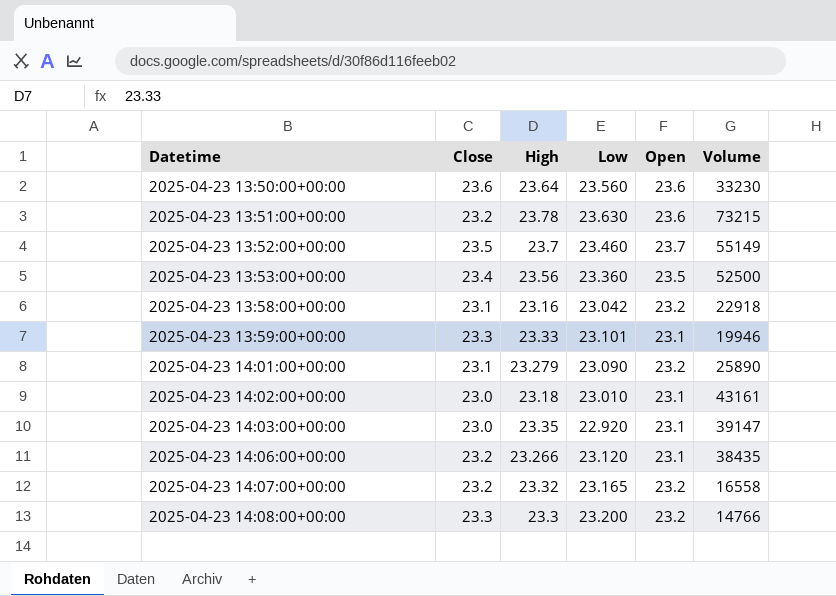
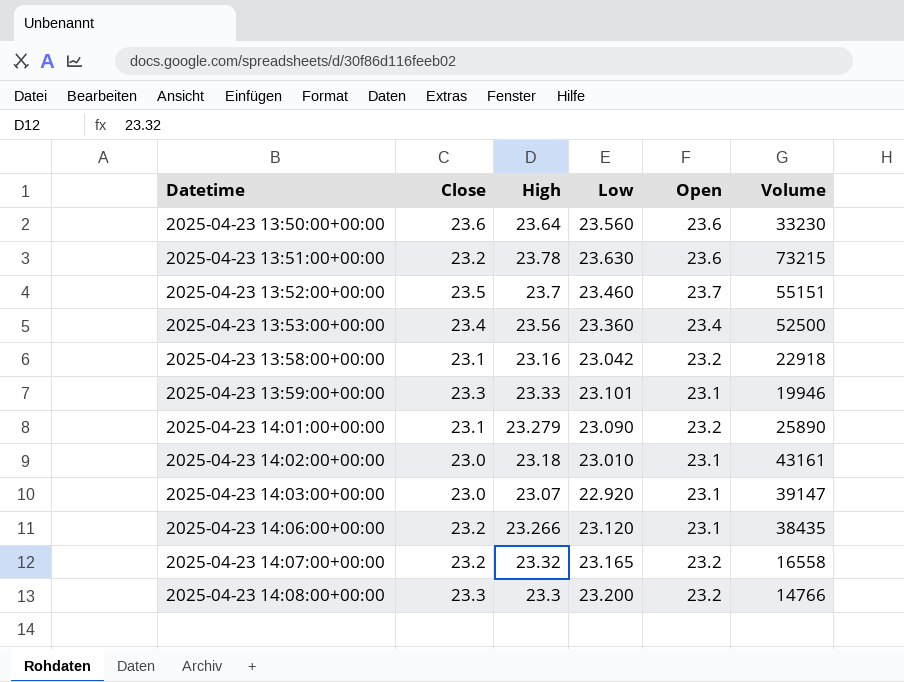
2025-04-23 13:52:00+00:00 | Volume: 55149 -> 55151
2025-04-23 13:53:00+00:00 | Open: 23.5 -> 23.4
2025-04-23 14:03:00+00:00 | High: 23.35 -> 23.07

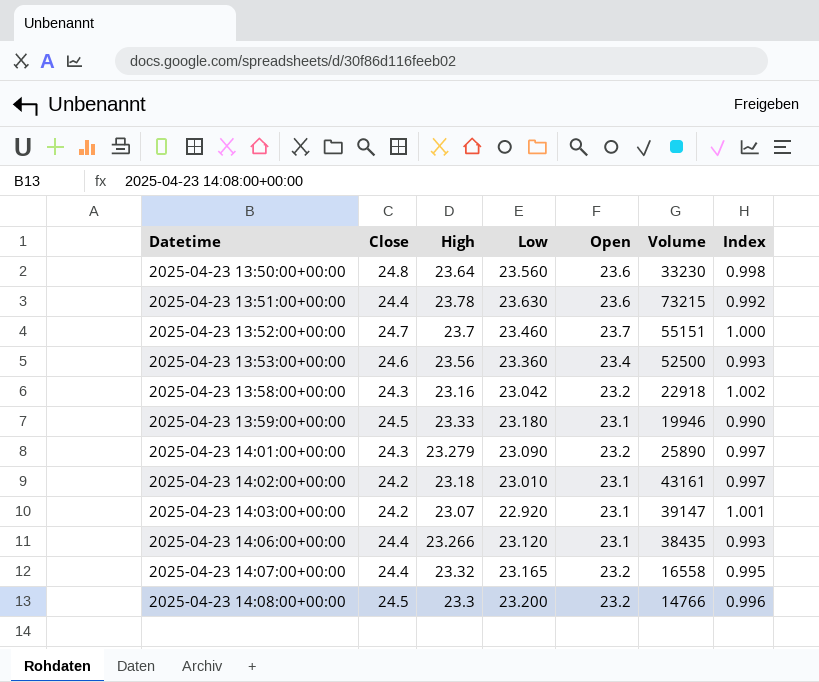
column Index | formula: none -> [Open] / [High]
2025-04-23 13:50:00+00:00 | Close: 23.6 -> 24.8
2025-04-23 13:51:00+00:00 | Close: 23.2 -> 24.4
2025-04-23 13:52:00+00:00 | Close: 23.5 -> 24.7
2025-04-23 13:53:00+00:00 | Close: 23.4 -> 24.6
2025-04-23 13:58:00+00:00 | Close: 23.1 -> 24.3
2025-04-23 13:59:00+00:00 | Close: 23.3 -> 24.5
2025-04-23 13:59:00+00:00 | Low: 23.101 -> 23.180
2025-04-23 14:01:00+00:00 | Close: 23.1 -> 24.3
2025-04-23 14:02:00+00:00 | Close: 23.0 -> 24.2
2025-04-23 14:03:00+00:00 | Close: 23.0 -> 24.2
2025-04-23 14:06:00+00:00 | Close: 23.2 -> 24.4
2025-04-23 14:07:00+00:00 | Close: 23.2 -> 24.4
2025-04-23 14:08:00+00:00 | Close: 23.3 -> 24.5

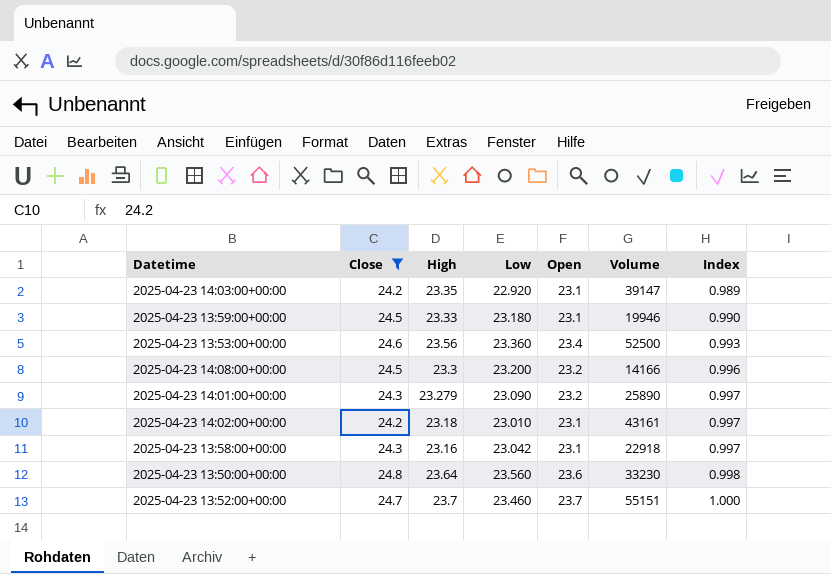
filter: none -> Close != 24.4
row order: Datetime ascending -> Index ascending
2025-04-23 14:03:00+00:00 | High: 23.07 -> 23.35
2025-04-23 14:03:00+00:00 | Index: 1.001 -> 0.989
2025-04-23 14:08:00+00:00 | Volume: 14766 -> 14166
2025-04-23 13:58:00+00:00 | Open: 23.2 -> 23.1
2025-04-23 13:58:00+00:00 | Index: 1.002 -> 0.997

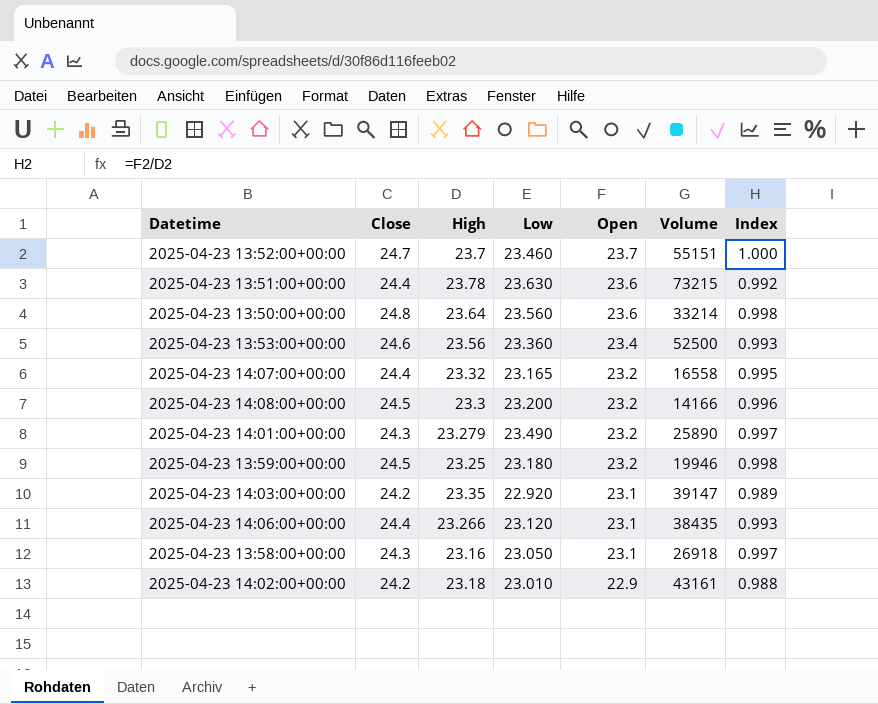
filter: Close != 24.4 -> none
row order: Index ascending -> Open descending
2025-04-23 13:50:00+00:00 | Volume: 33230 -> 33214
2025-04-23 14:01:00+00:00 | Low: 23.090 -> 23.490
2025-04-23 13:59:00+00:00 | High: 23.33 -> 23.25
2025-04-23 13:59:00+00:00 | Open: 23.1 -> 23.2
2025-04-23 13:59:00+00:00 | Index: 0.990 -> 0.998
2025-04-23 13:58:00+00:00 | Low: 23.042 -> 23.050
2025-04-23 13:58:00+00:00 | Volume: 22918 -> 26918
2025-04-23 14:02:00+00:00 | Open: 23.1 -> 22.9
2025-04-23 14:02:00+00:00 | Index: 0.997 -> 0.988

